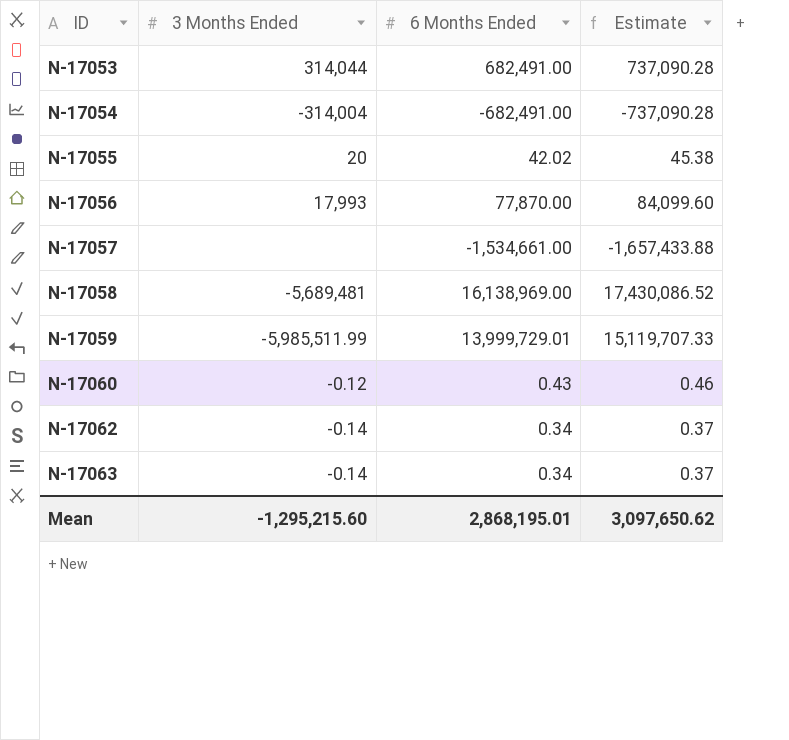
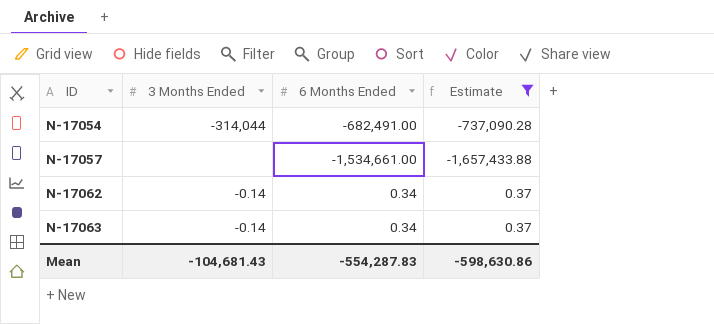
filter: none -> Estimate <= 0.37
N-17054 | 3 Months Ended: -314,004 -> -314,044
Mean | 3 Months Ended: -1,295,215.60 -> -104,681.43
Mean | 6 Months Ended: 2,868,195.01 -> -554,287.83
Mean | Estimate: 3,097,650.62 -> -598,630.86

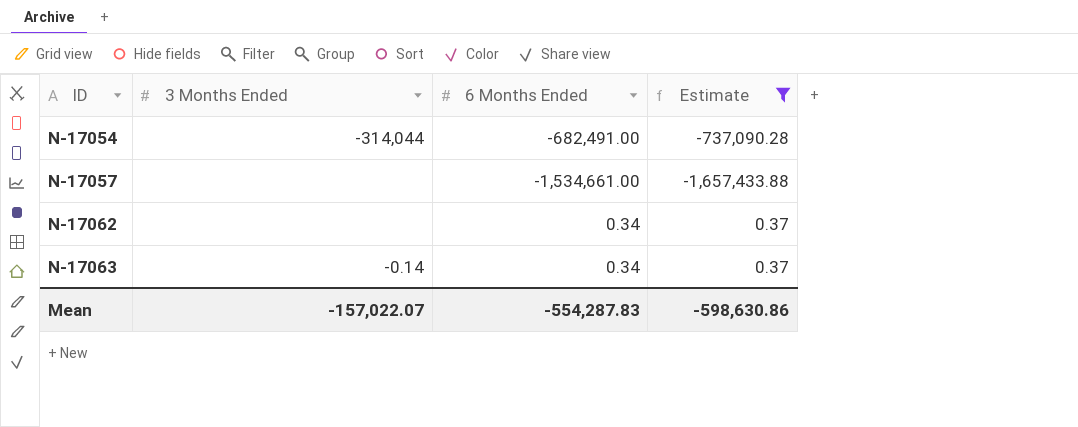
N-17062 | 3 Months Ended: -0.14 -> none
Mean | 3 Months Ended: -104,681.43 -> -157,022.07

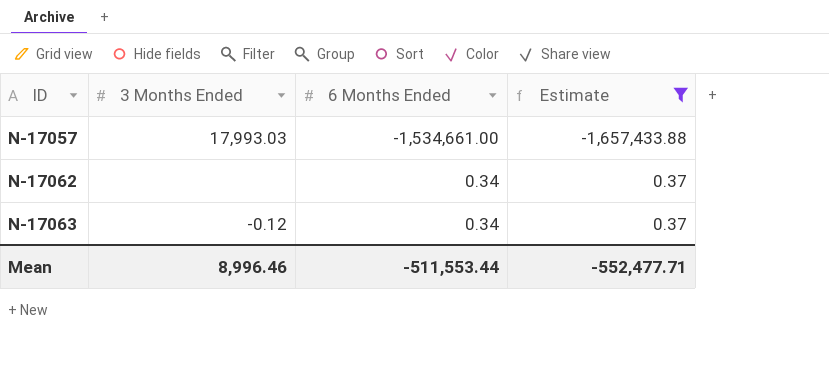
row N-17054: -314,044 | -682,491.00 | -737,090.28 -> none
N-17057 | 3 Months Ended: none -> 17,993.03
N-17063 | 3 Months Ended: -0.14 -> -0.12
Mean | 3 Months Ended: -157,022.07 -> 8,996.46
Mean | 6 Months Ended: -554,287.83 -> -511,553.44
Mean | Estimate: -598,630.86 -> -552,477.71

